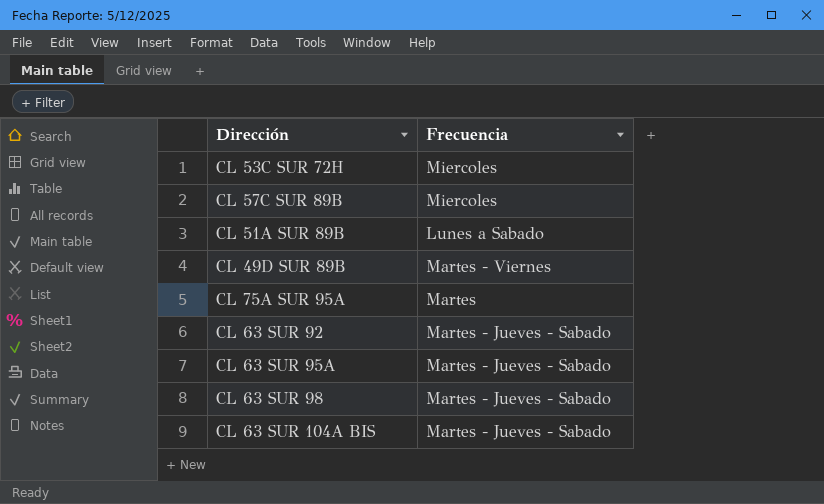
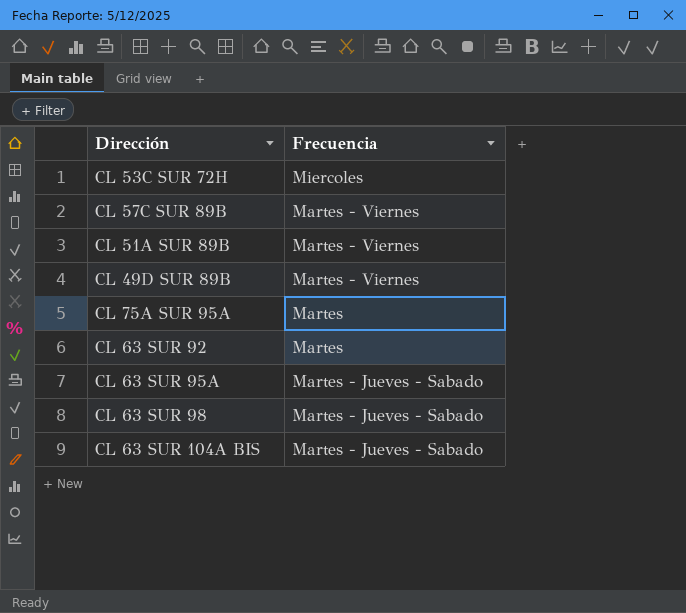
CL 57C SUR 89B | Frecuencia: Miercoles -> Martes - Viernes
CL 51A SUR 89B | Frecuencia: Lunes a Sabado -> Martes - Viernes
CL 63 SUR 92 | Frecuencia: Martes - Jueves - Sabado -> Martes

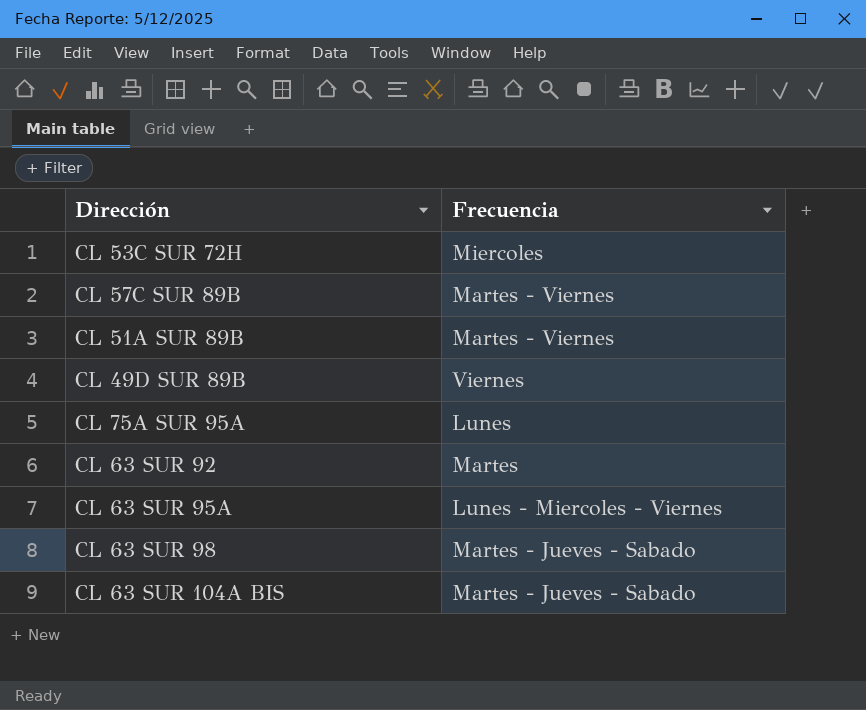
CL 49D SUR 89B | Frecuencia: Martes - Viernes -> Viernes
CL 75A SUR 95A | Frecuencia: Martes -> Lunes
CL 63 SUR 95A | Frecuencia: Martes - Jueves - Sabado -> Lunes - Miercoles - Viernes

